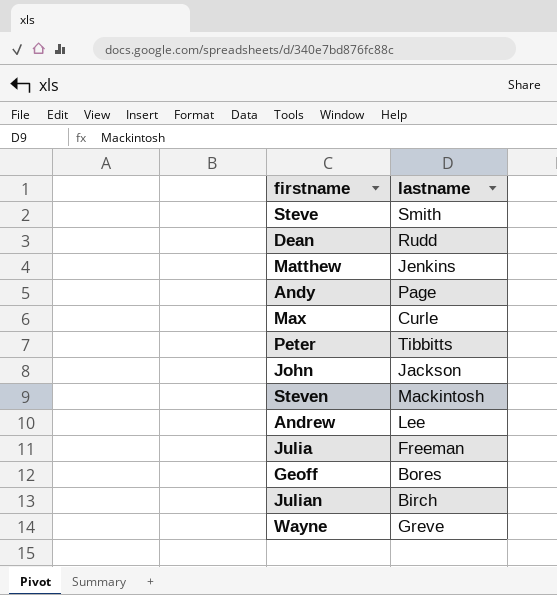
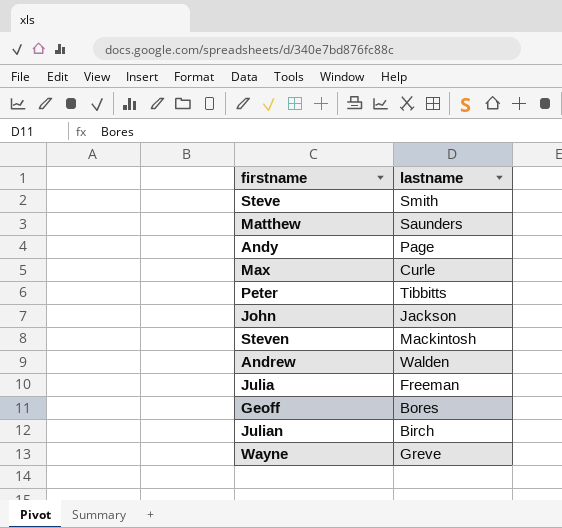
row Dean: Rudd -> none
Matthew | lastname: Jenkins -> Saunders
Andrew | lastname: Lee -> Walden

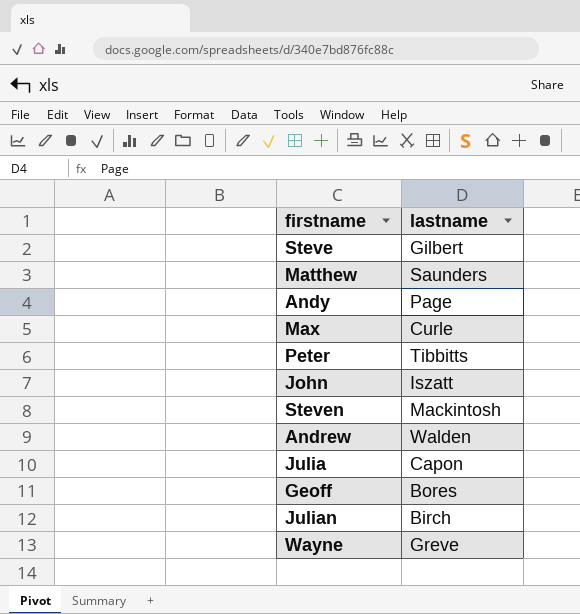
Steve | lastname: Smith -> Gilbert
John | lastname: Jackson -> Iszatt
Julia | lastname: Freeman -> Capon

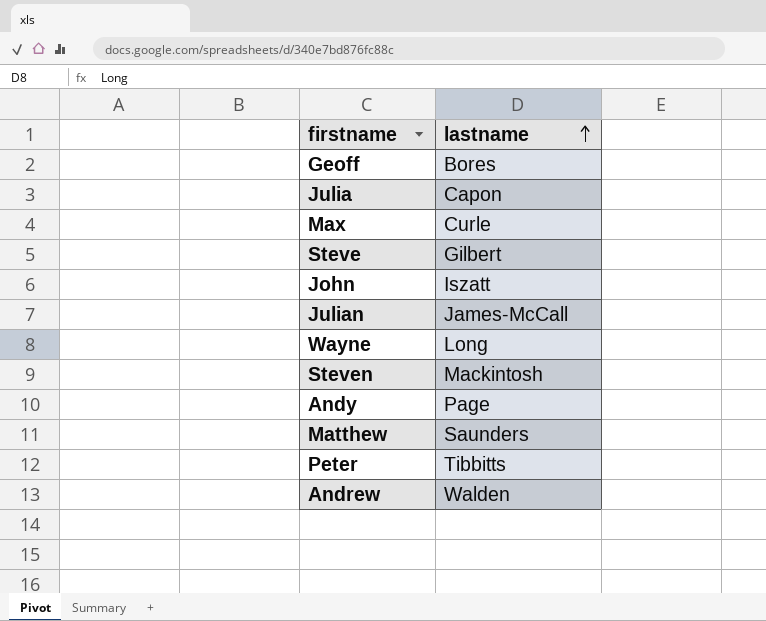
row order: none -> lastname ascending
Julian | lastname: Birch -> James-McCall
Wayne | lastname: Greve -> Long

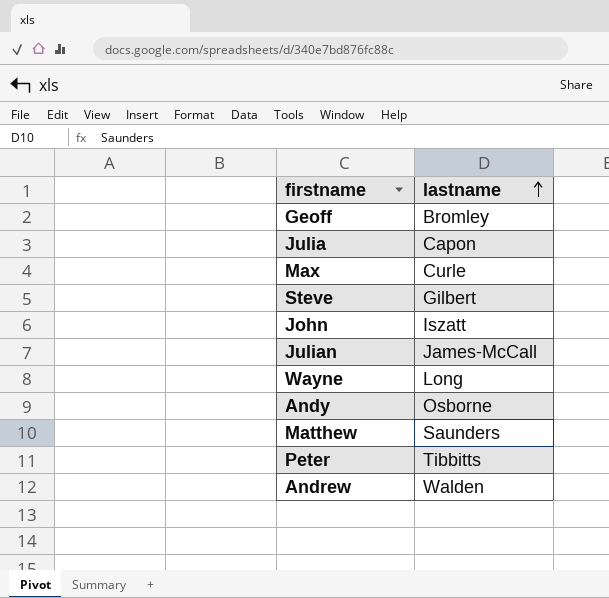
row Steven: Mackintosh -> none
Geoff | lastname: Bores -> Bromley
Andy | lastname: Page -> Osborne

